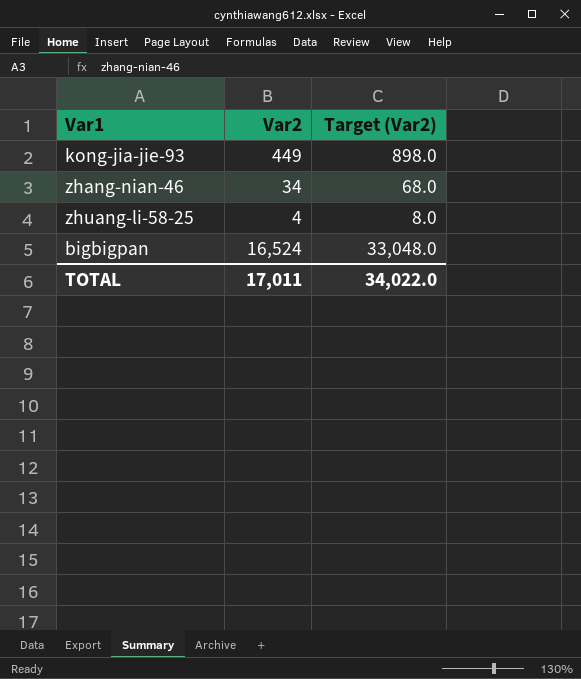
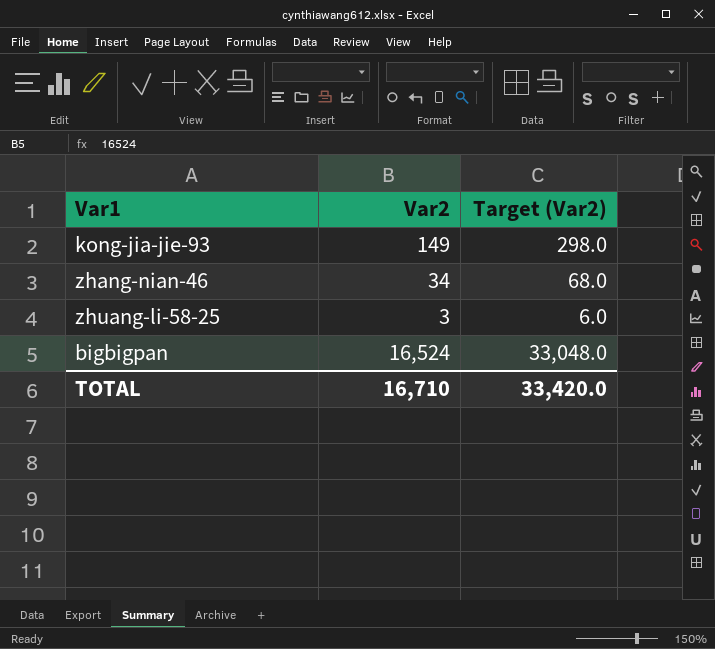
kong-jia-jie-93 | Var2: 449 -> 149
kong-jia-jie-93 | Target (Var2): 898.0 -> 298.0
zhuang-li-58-25 | Var2: 4 -> 3
zhuang-li-58-25 | Target (Var2): 8.0 -> 6.0
TOTAL | Var2: 17,011 -> 16,710
TOTAL | Target (Var2): 34,022.0 -> 33,420.0

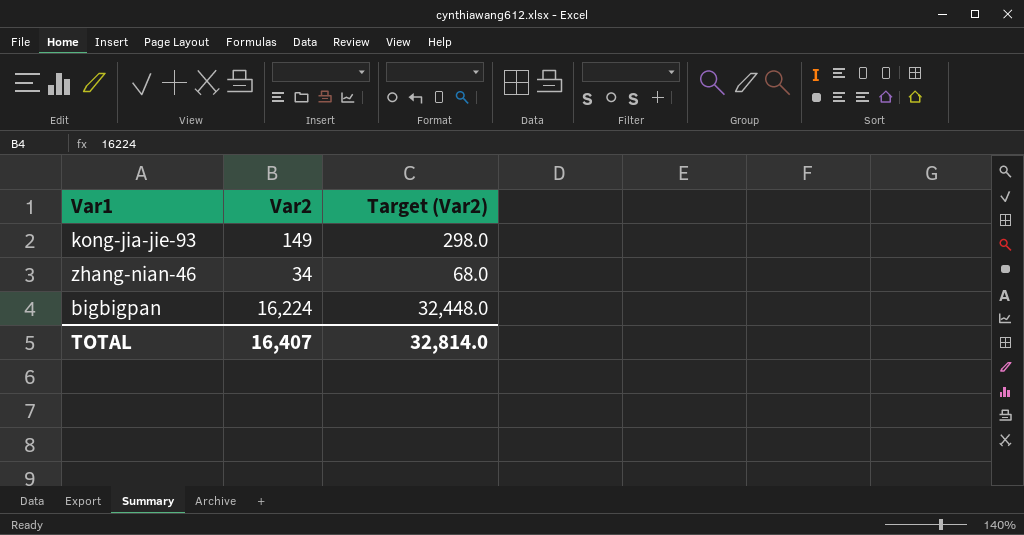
row zhuang-li-58-25: 3 | 6.0 -> none
bigbigpan | Var2: 16,524 -> 16,224
bigbigpan | Target (Var2): 33,048.0 -> 32,448.0
TOTAL | Var2: 16,710 -> 16,407
TOTAL | Target (Var2): 33,420.0 -> 32,814.0

